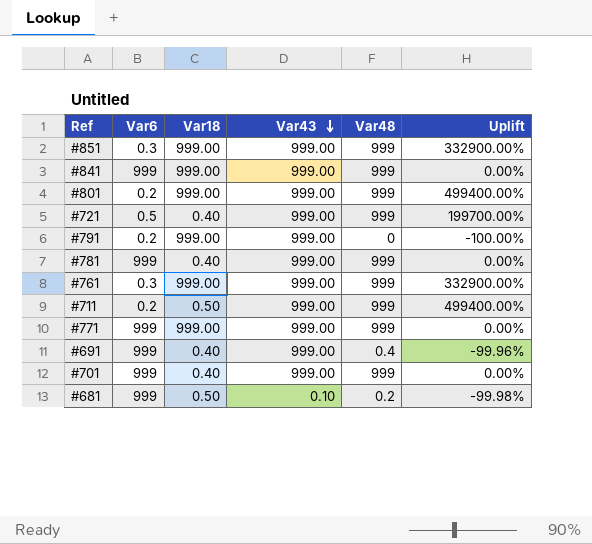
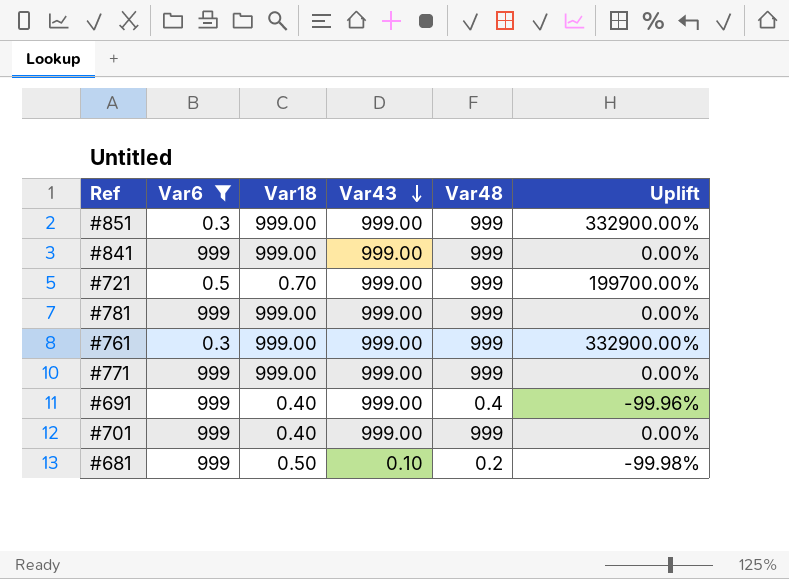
filter: none -> Var6 != 0.2
#721 | Var18: 0.40 -> 0.70
#781 | Var18: 0.40 -> 999.00

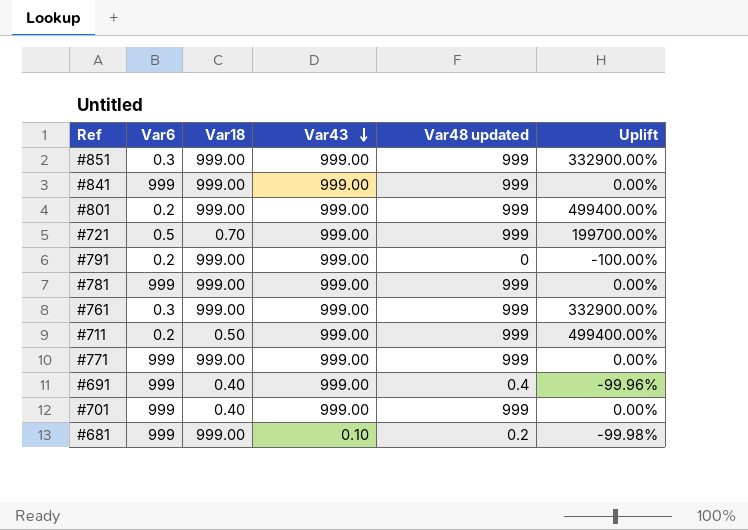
filter: Var6 != 0.2 -> none
column name: Var48 -> Var48 updated
#681 | Var18: 0.50 -> 999.00

